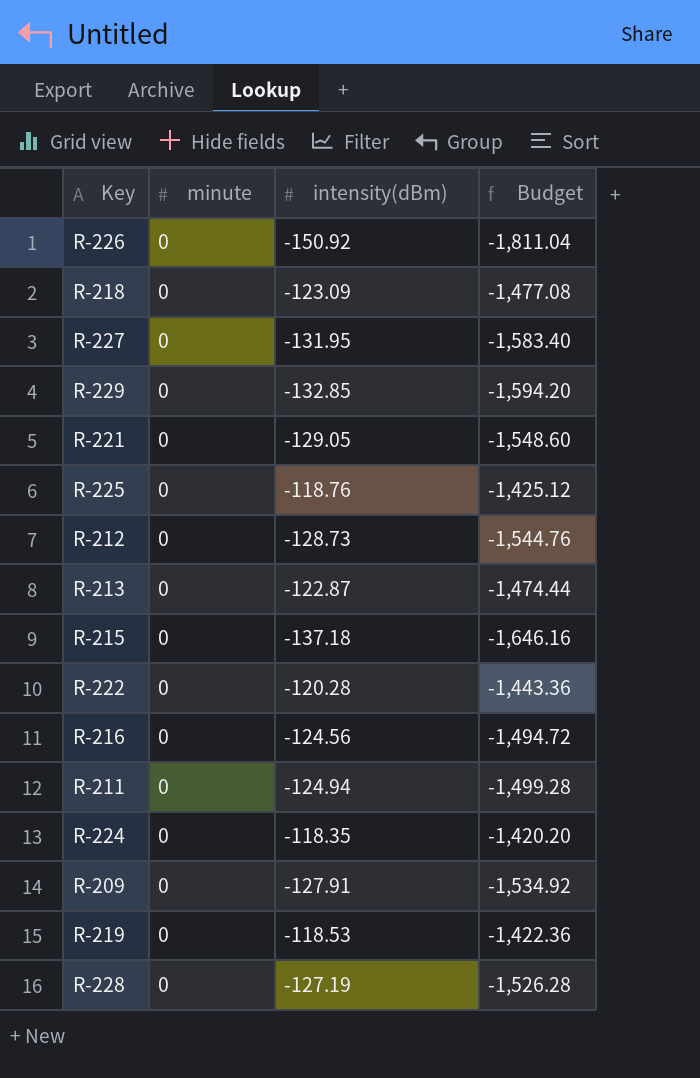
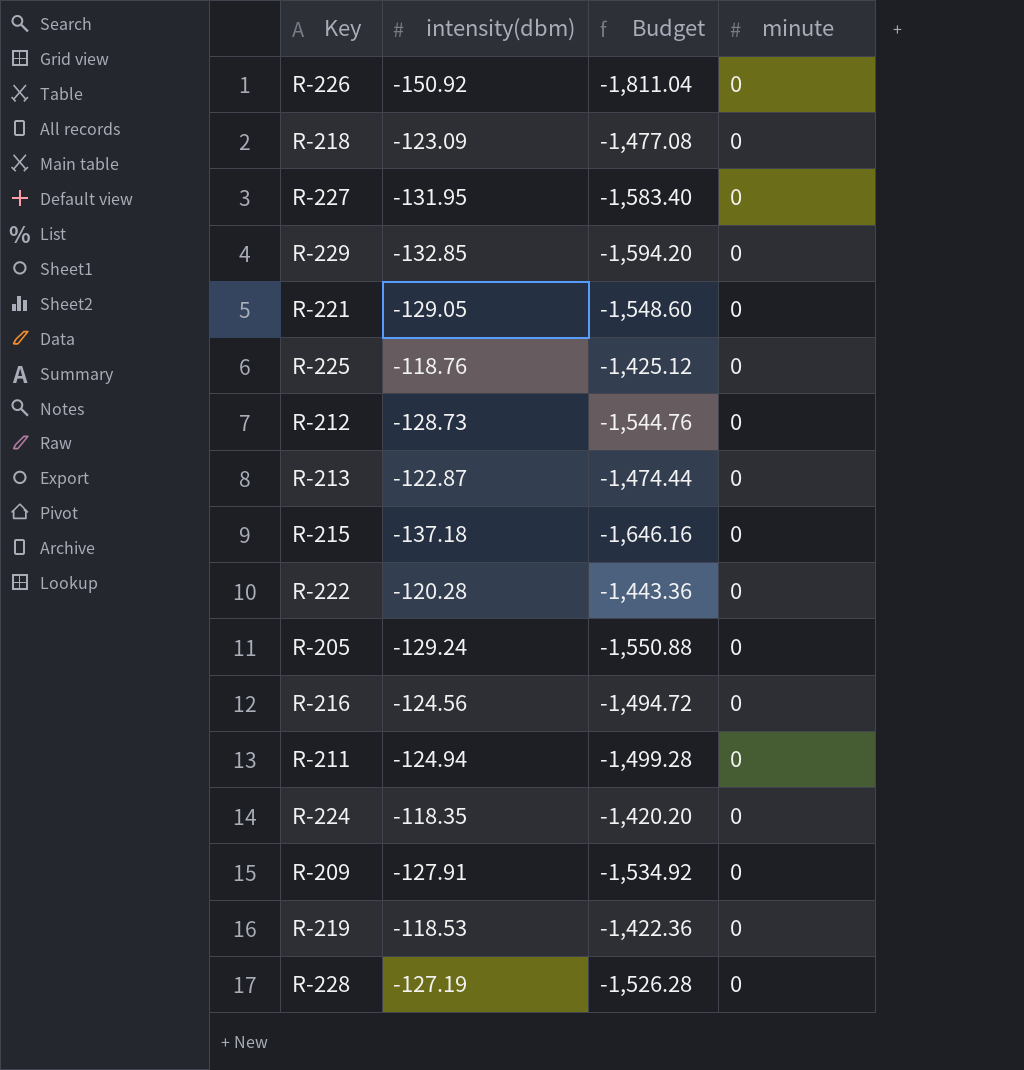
column name: intensity(dBm) -> intensity(dbm)
column minute | position: 2 -> 4
row R-205: none -> -129.24 | -1,550.88 | 0

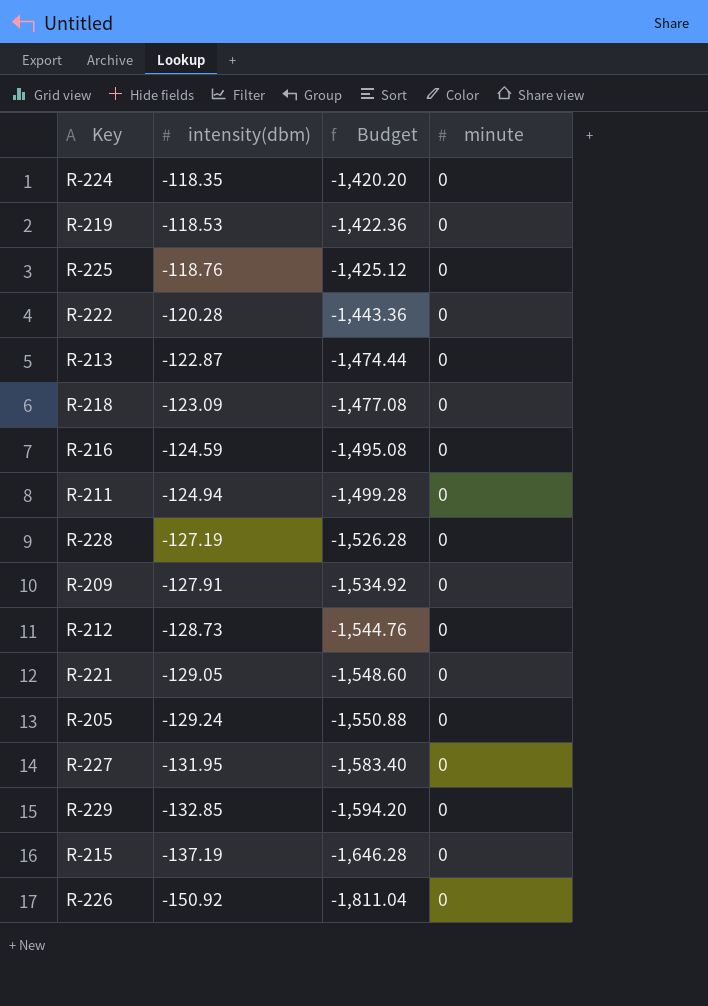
row order: none -> intensity(dbm) descending
R-216 | intensity(dbm): -124.56 -> -124.59
R-216 | Budget: -1,494.72 -> -1,495.08
R-215 | intensity(dbm): -137.18 -> -137.19
R-215 | Budget: -1,646.16 -> -1,646.28

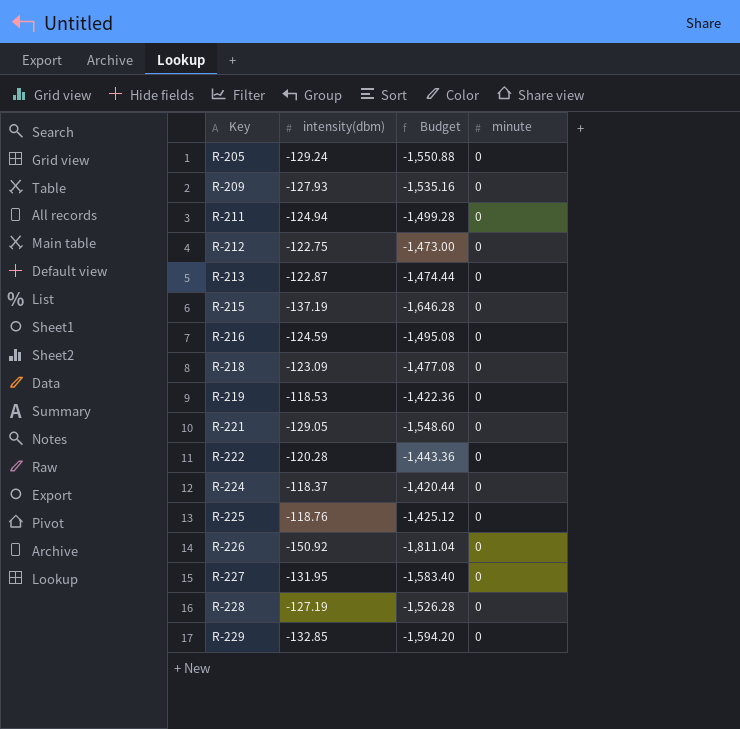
row order: intensity(dbm) descending -> Key ascending
R-209 | intensity(dbm): -127.91 -> -127.93
R-209 | Budget: -1,534.92 -> -1,535.16
R-212 | intensity(dbm): -128.73 -> -122.75
R-212 | Budget: -1,544.76 -> -1,473.00
R-224 | intensity(dbm): -118.35 -> -118.37
R-224 | Budget: -1,420.20 -> -1,420.44

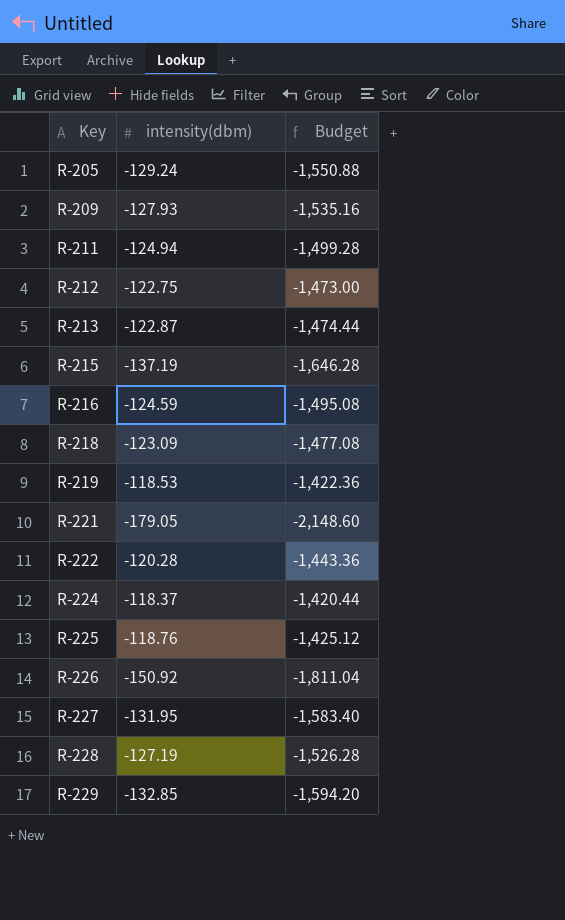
column minute | position: 4 -> none
R-221 | intensity(dbm): -129.05 -> -179.05
R-221 | Budget: -1,548.60 -> -2,148.60

